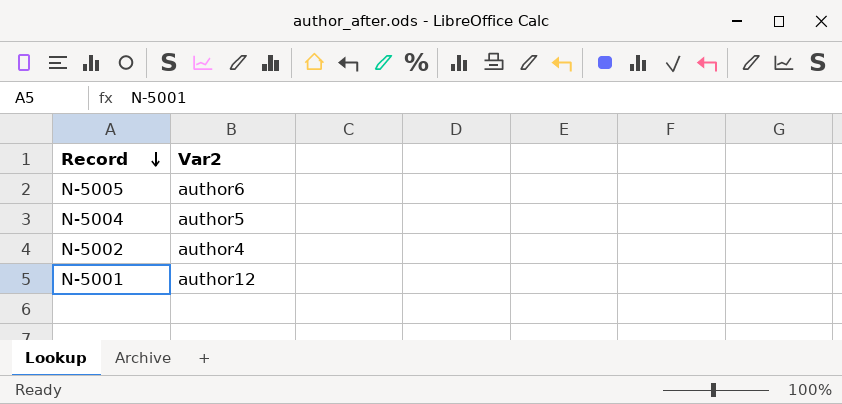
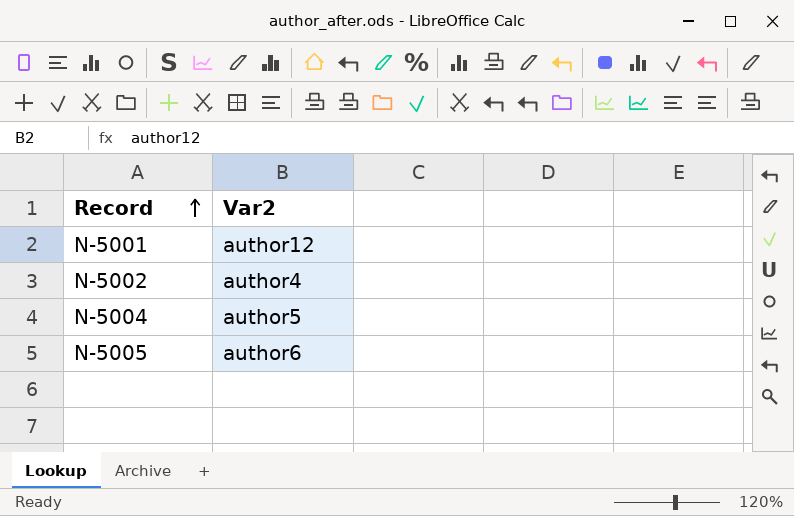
row order: Record descending -> Record ascending

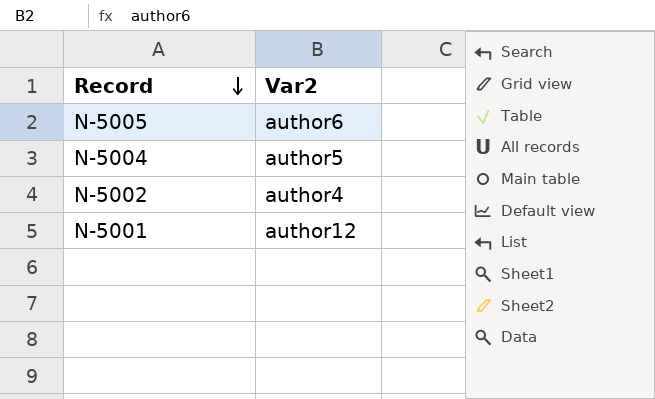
row order: Record ascending -> Record descending

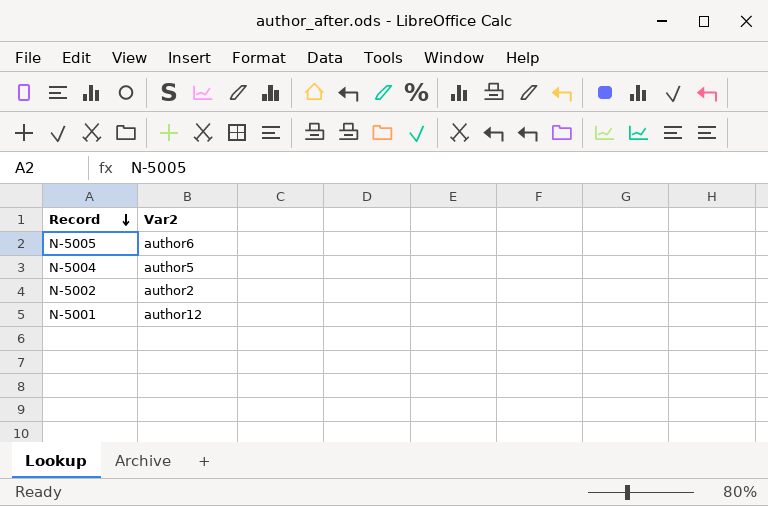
N-5002 | Var2: author4 -> author2

